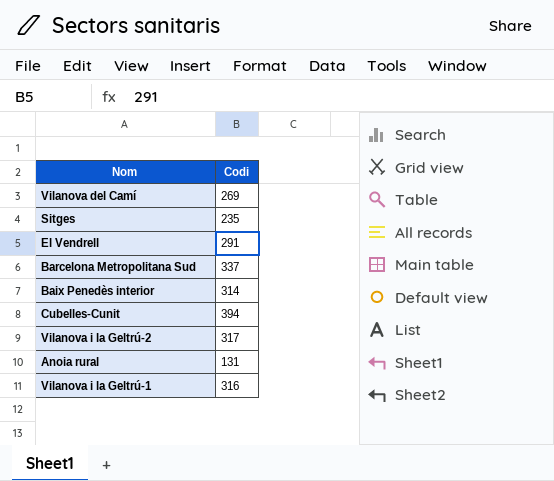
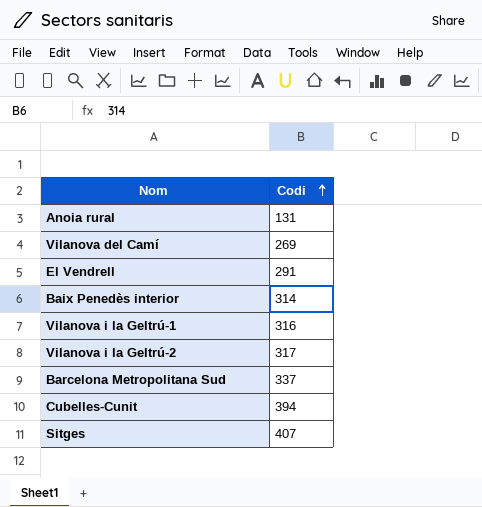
row order: none -> Codi ascending
Sitges | Codi: 235 -> 407

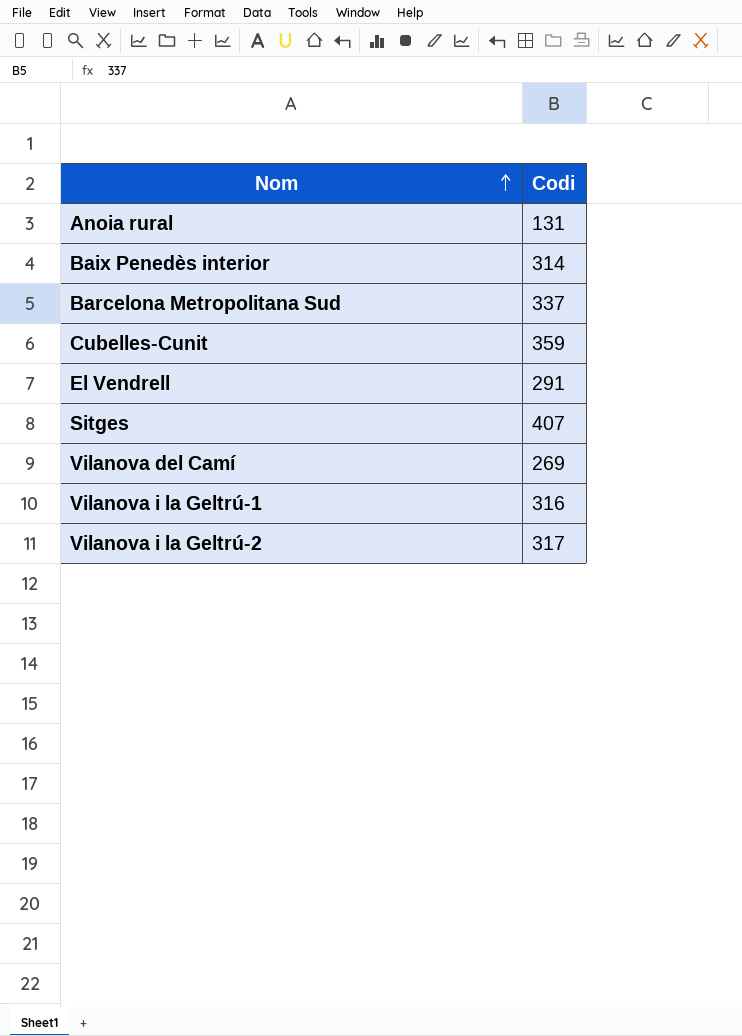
row order: Codi ascending -> Nom ascending
Cubelles-Cunit | Codi: 394 -> 359

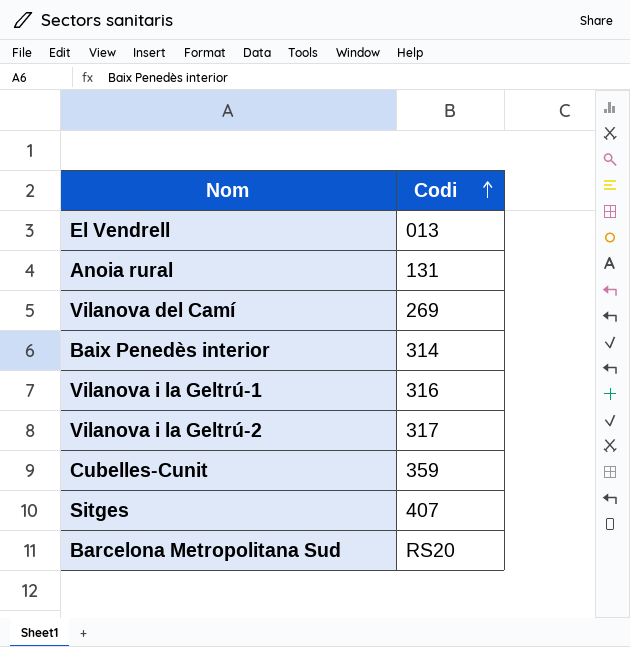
row order: Nom ascending -> Codi ascending
El Vendrell | Codi: 291 -> 013
Barcelona Metropolitana Sud | Codi: 337 -> RS20

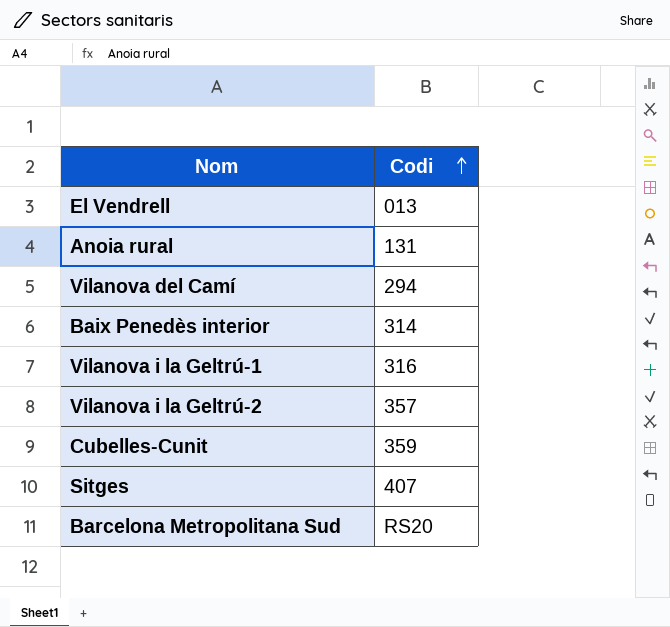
Vilanova del Camí | Codi: 269 -> 294
Vilanova i la Geltrú-2 | Codi: 317 -> 357

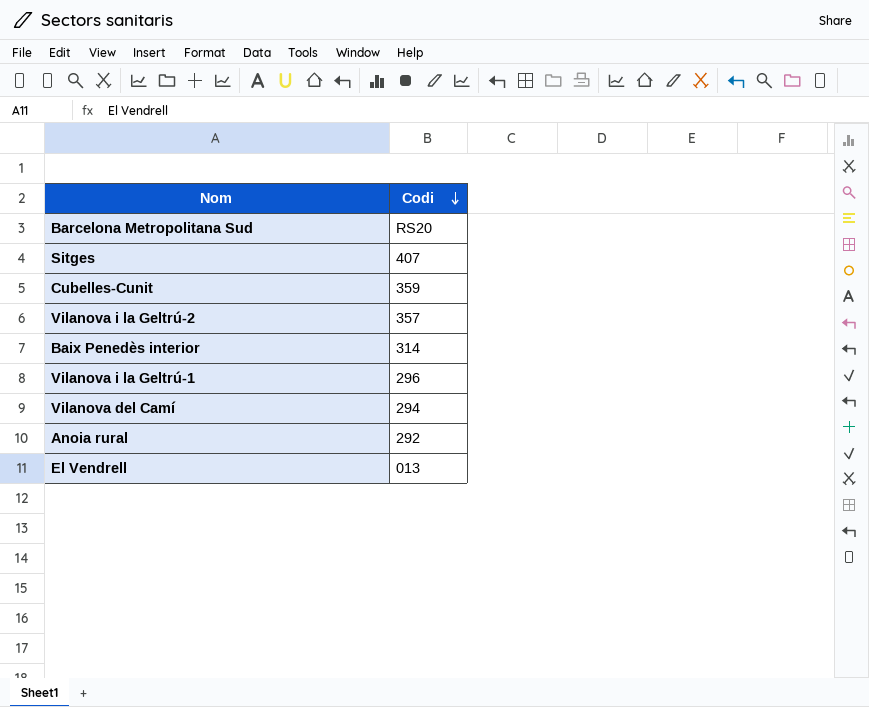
row order: Codi ascending -> Codi descending
Vilanova i la Geltrú-1 | Codi: 316 -> 296
Anoia rural | Codi: 131 -> 292

